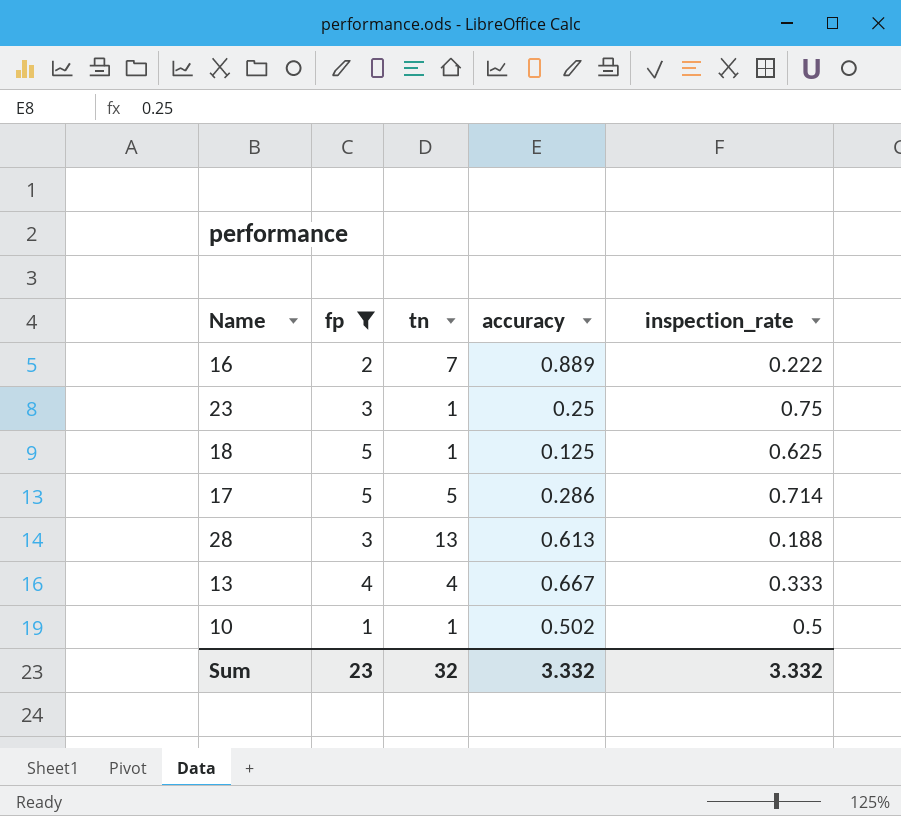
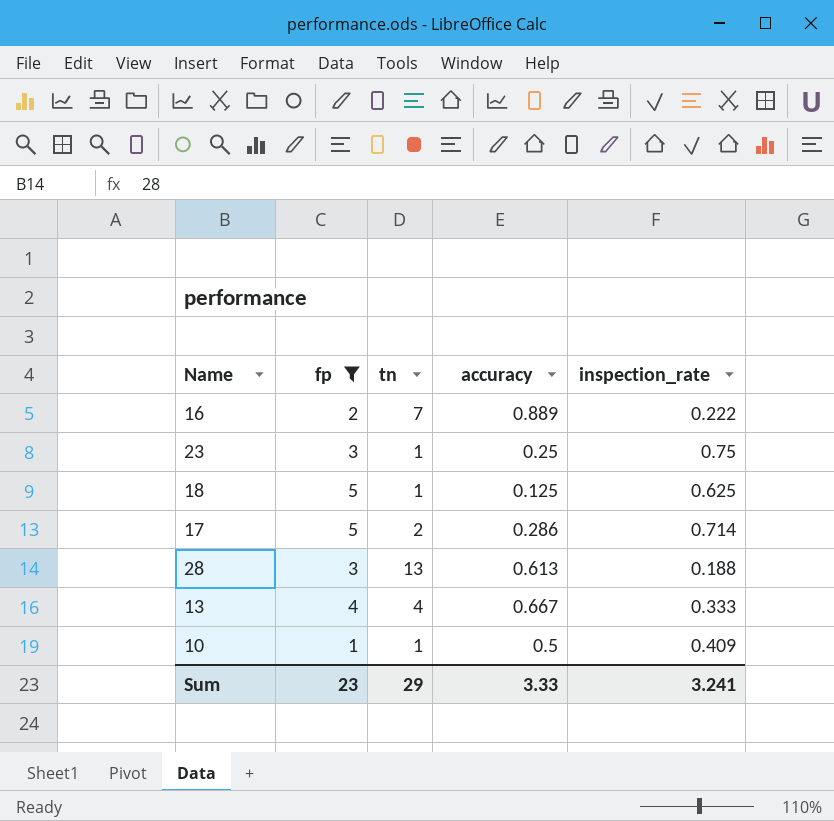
17 | tn: 5 -> 2
10 | accuracy: 0.502 -> 0.5
10 | inspection_rate: 0.5 -> 0.409
Sum | tn: 32 -> 29
Sum | accuracy: 3.332 -> 3.33
Sum | inspection_rate: 3.332 -> 3.241

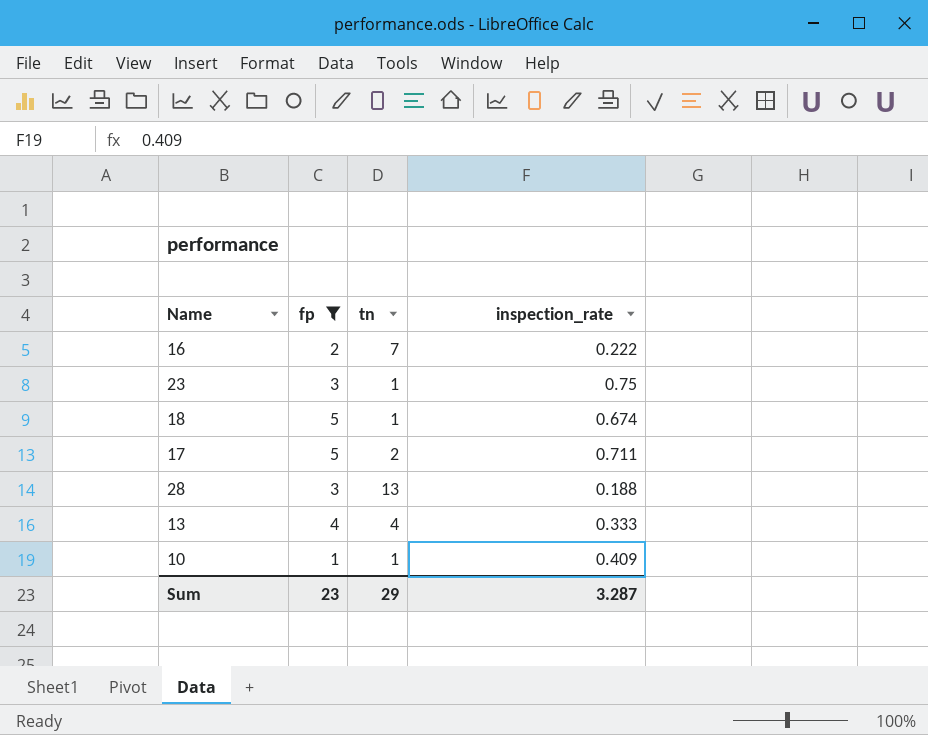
column accuracy | position: 4 -> none
18 | inspection_rate: 0.625 -> 0.674
17 | inspection_rate: 0.714 -> 0.711
Sum | inspection_rate: 3.241 -> 3.287

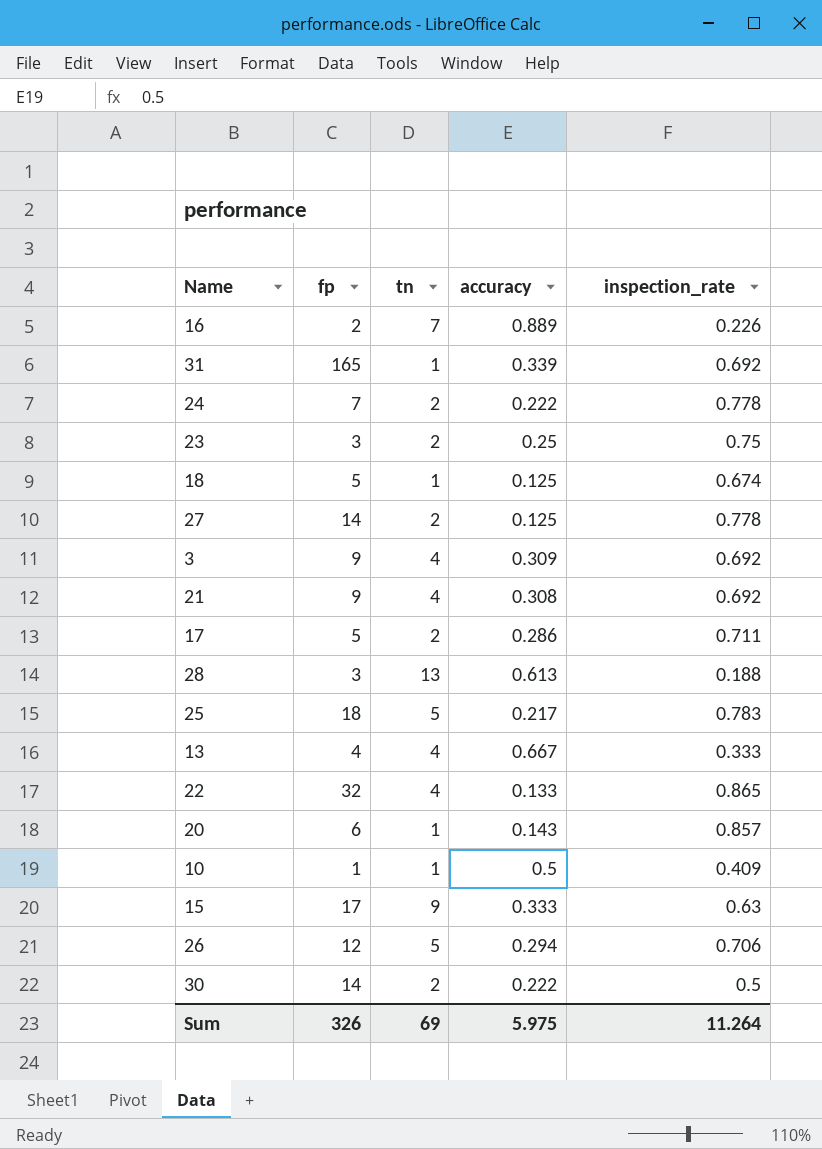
filter: fp <= 5 -> none
column accuracy | position: none -> 4
16 | inspection_rate: 0.222 -> 0.226
23 | tn: 1 -> 2
Sum | fp: 23 -> 326
Sum | tn: 29 -> 69
Sum | inspection_rate: 3.287 -> 11.264

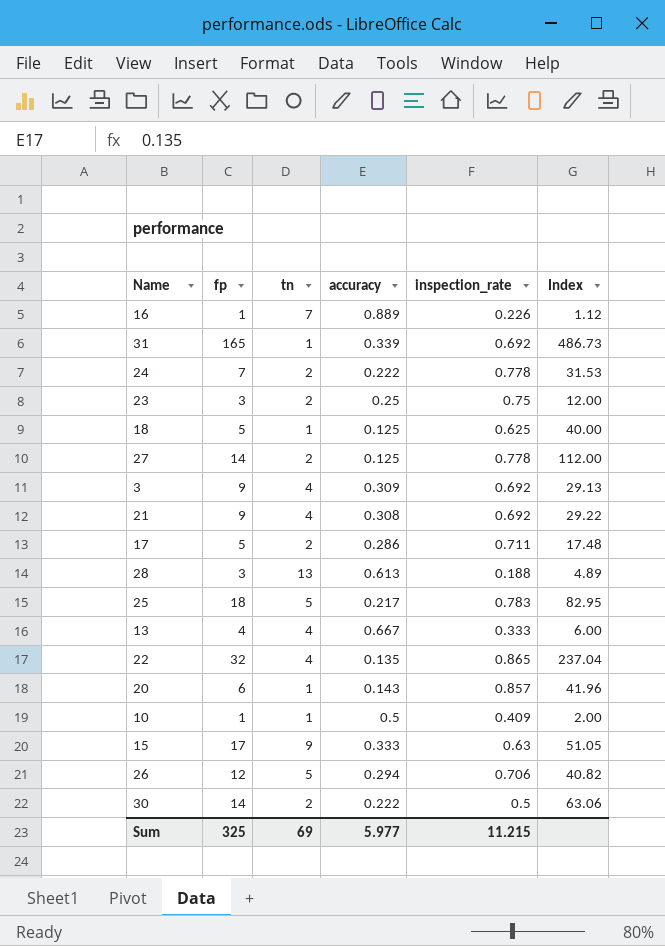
column Index | formula: none -> [fp] / [accuracy]
16 | fp: 2 -> 1
18 | inspection_rate: 0.674 -> 0.625
22 | accuracy: 0.133 -> 0.135
Sum | fp: 326 -> 325
Sum | accuracy: 5.975 -> 5.977
Sum | inspection_rate: 11.264 -> 11.215

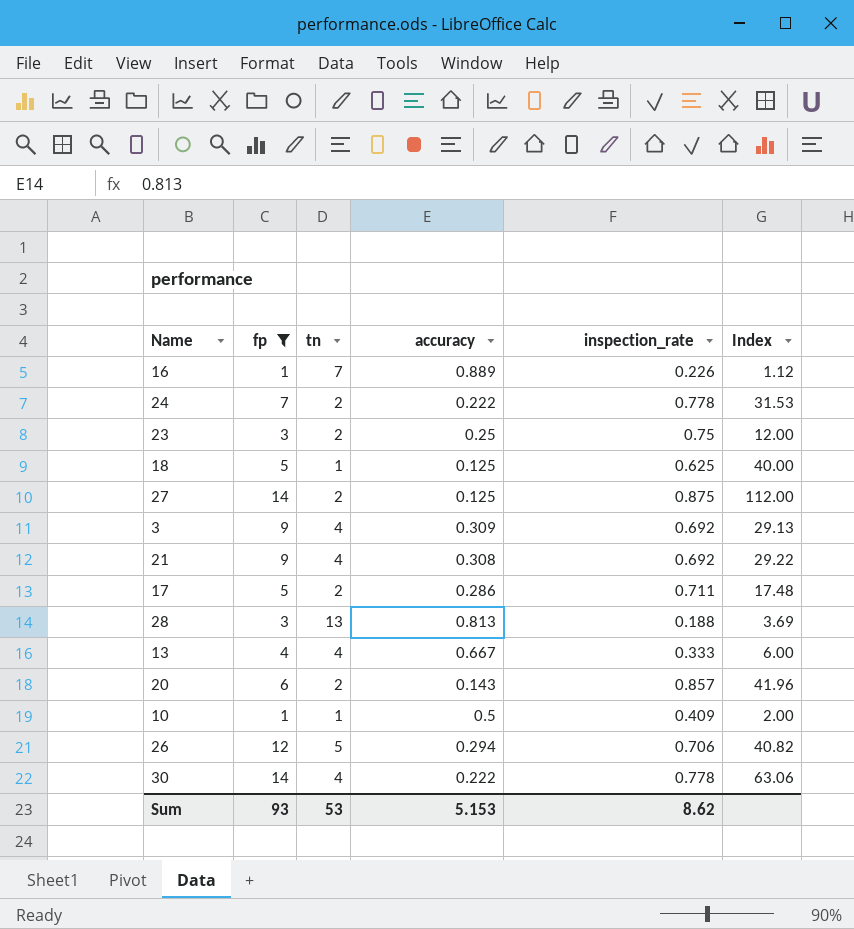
filter: none -> fp <= 14
27 | inspection_rate: 0.778 -> 0.875
28 | accuracy: 0.613 -> 0.813
28 | Index: 4.89 -> 3.69
20 | tn: 1 -> 2
30 | tn: 2 -> 4
30 | inspection_rate: 0.5 -> 0.778
Sum | fp: 325 -> 93
Sum | tn: 69 -> 53
Sum | accuracy: 5.977 -> 5.153
Sum | inspection_rate: 11.215 -> 8.62

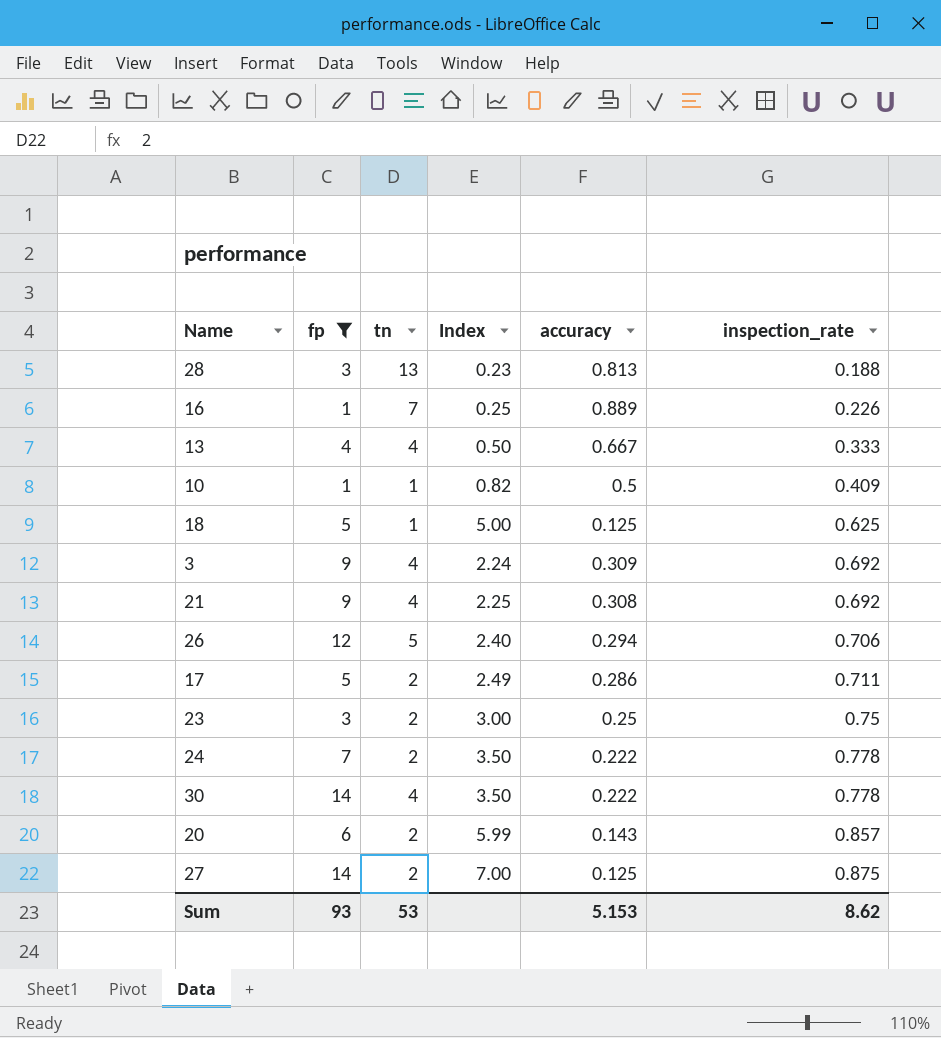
row order: none -> inspection_rate ascending
column Index | formula: [fp] / [accuracy] -> [inspection_rate] / [accuracy]
column Index | position: 6 -> 4

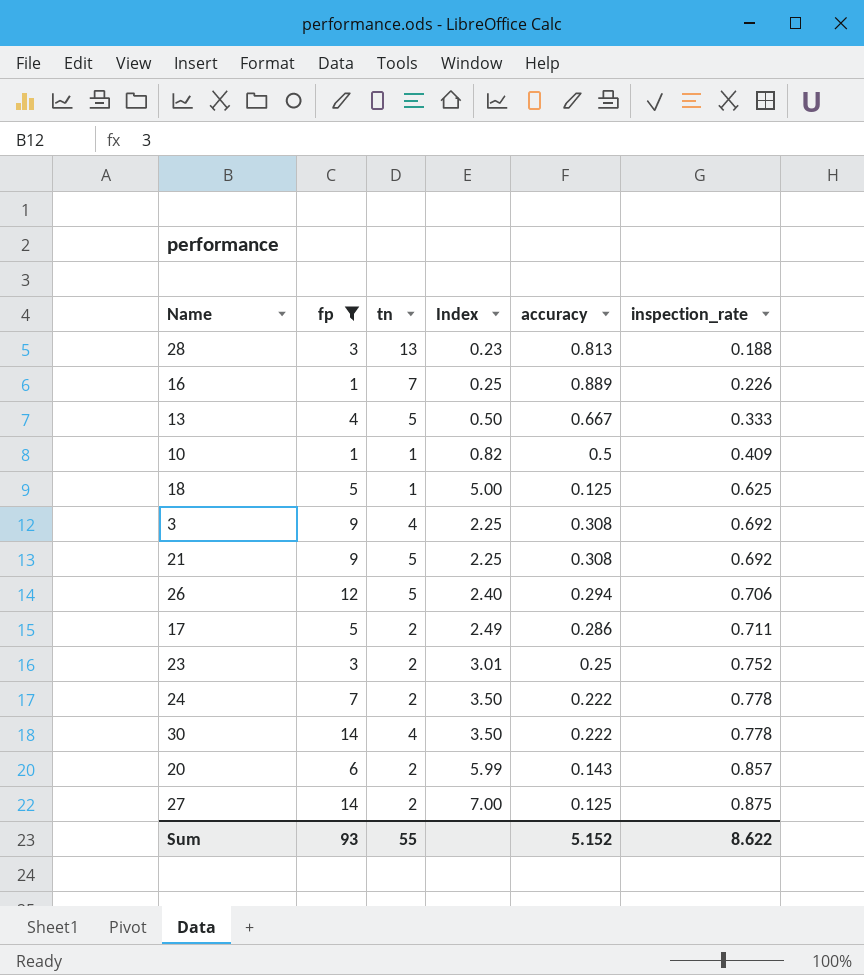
13 | tn: 4 -> 5
3 | Index: 2.24 -> 2.25
3 | accuracy: 0.309 -> 0.308
21 | tn: 4 -> 5
23 | Index: 3.00 -> 3.01
23 | inspection_rate: 0.75 -> 0.752
Sum | tn: 53 -> 55
Sum | accuracy: 5.153 -> 5.152
Sum | inspection_rate: 8.62 -> 8.622

